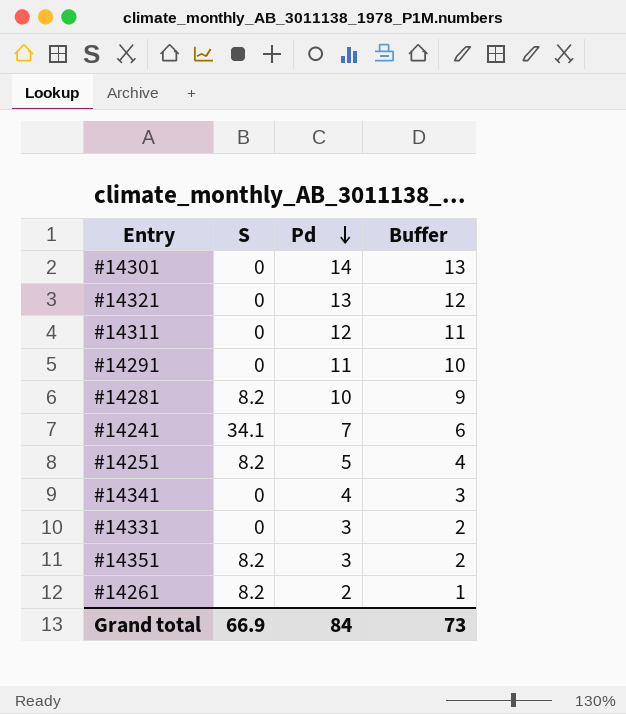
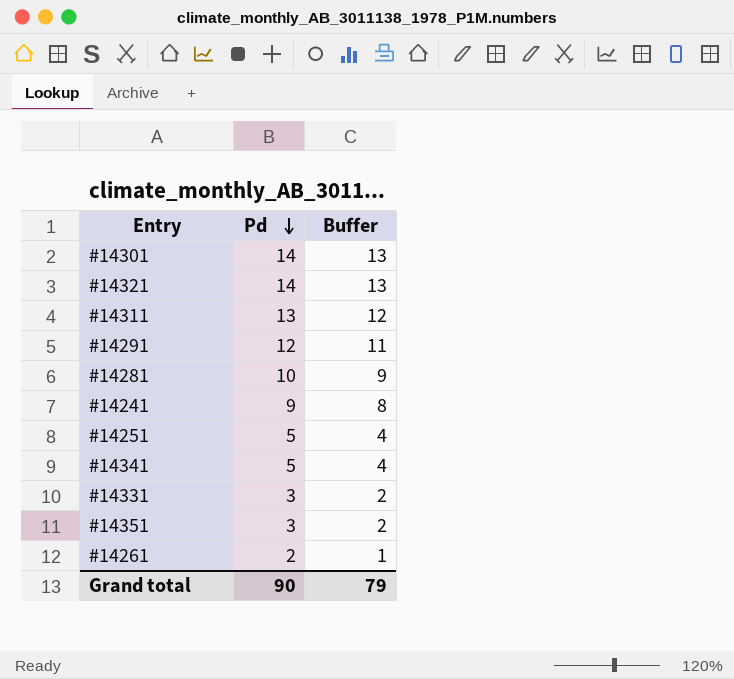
column S | position: 2 -> none
#14321 | Pd: 13 -> 14
#14321 | Buffer: 12 -> 13
#14311 | Pd: 12 -> 13
#14311 | Buffer: 11 -> 12
#14291 | Pd: 11 -> 12
#14291 | Buffer: 10 -> 11
#14241 | Pd: 7 -> 9
#14241 | Buffer: 6 -> 8
#14341 | Pd: 4 -> 5
#14341 | Buffer: 3 -> 4
Grand total | Pd: 84 -> 90
Grand total | Buffer: 73 -> 79

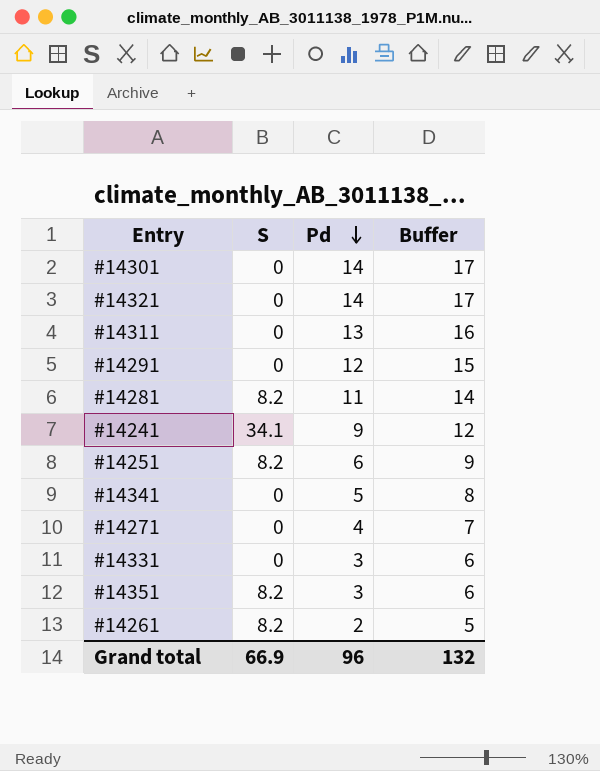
column S | position: none -> 2
column Buffer | formula: [Pd] - 1 -> [Pd] + 3
#14281 | Pd: 10 -> 11
#14251 | Pd: 5 -> 6
row #14271: none -> 0 | 4 | 7
Grand total | Pd: 90 -> 96
Grand total | Buffer: 79 -> 132

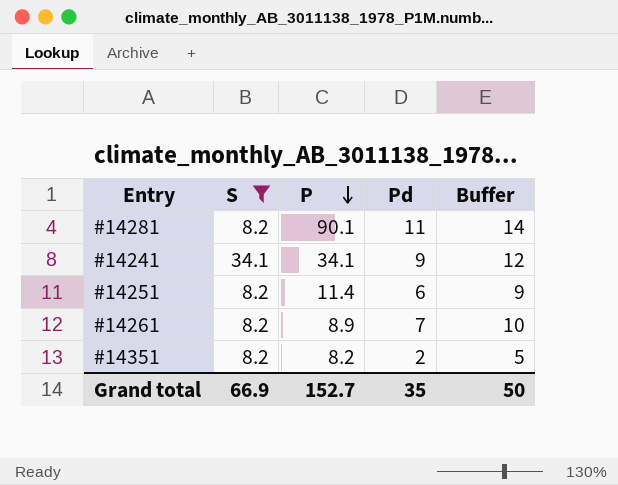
filter: none -> S != 0
row order: Pd descending -> P descending
column P | position: none -> 3
#14261 | Pd: 2 -> 7
#14261 | Buffer: 5 -> 10
#14351 | Pd: 3 -> 2
#14351 | Buffer: 6 -> 5
Grand total | Pd: 96 -> 35
Grand total | Buffer: 132 -> 50

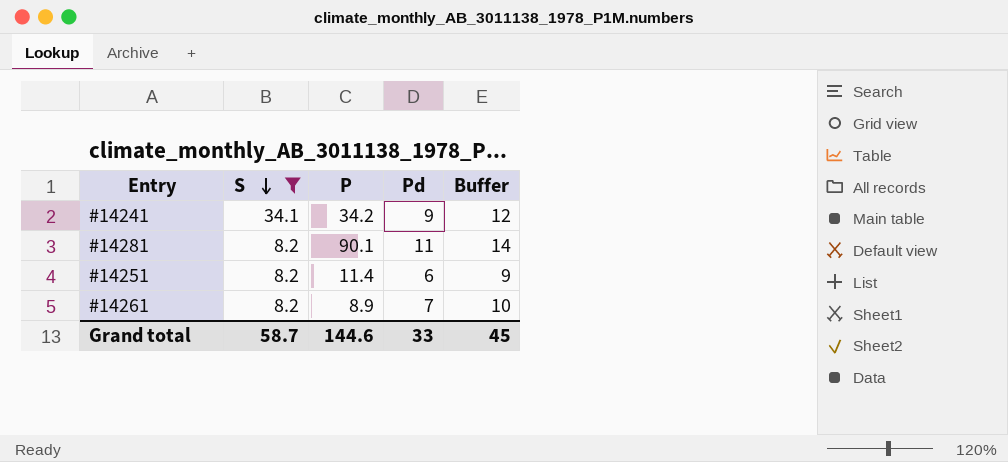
row order: P descending -> S descending
row #14351: 8.2 | 8.2 | 2 | 5 -> none
#14241 | P: 34.1 -> 34.2
Grand total | S: 66.9 -> 58.7
Grand total | P: 152.7 -> 144.6
Grand total | Pd: 35 -> 33
Grand total | Buffer: 50 -> 45

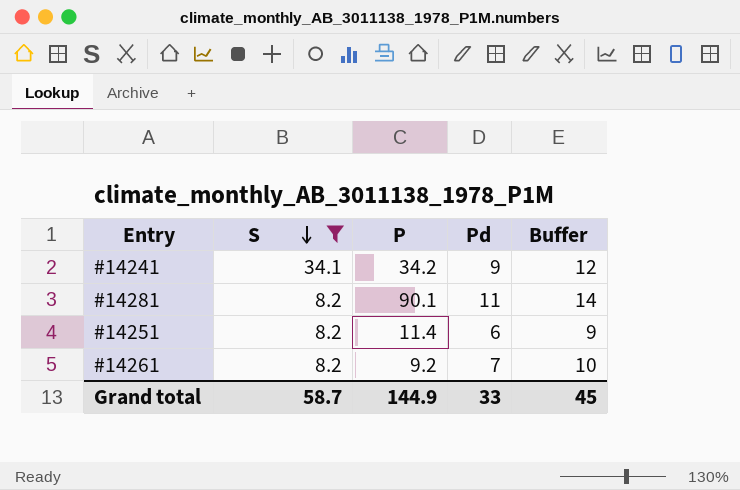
#14261 | P: 8.9 -> 9.2
Grand total | P: 144.6 -> 144.9

